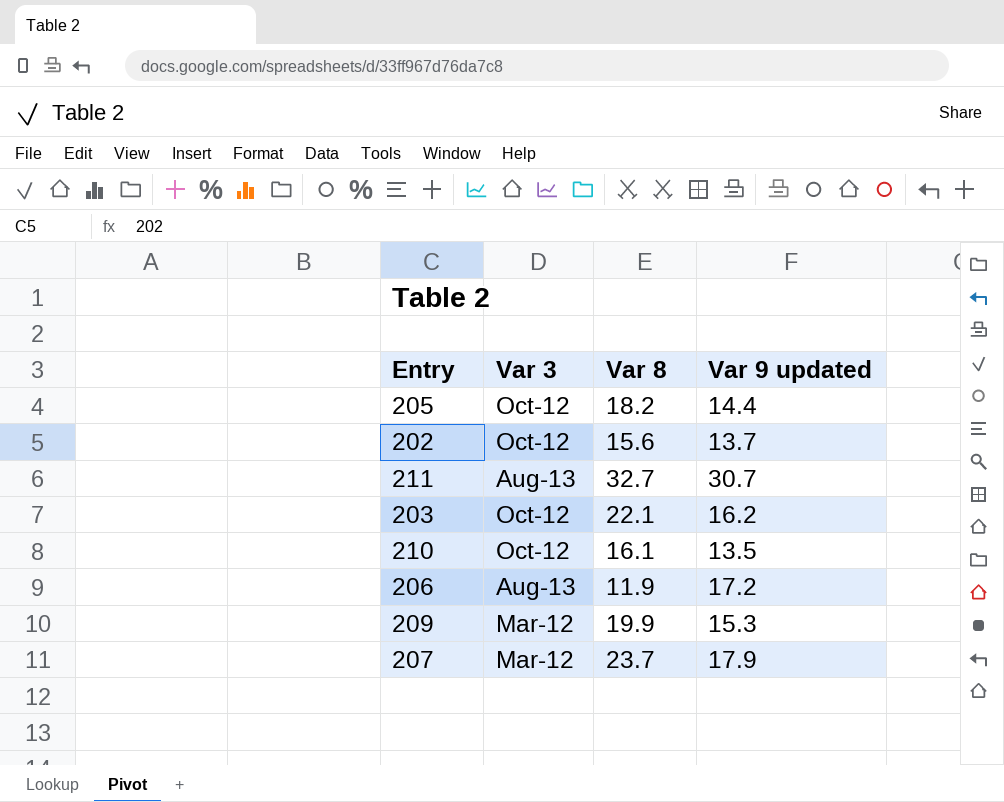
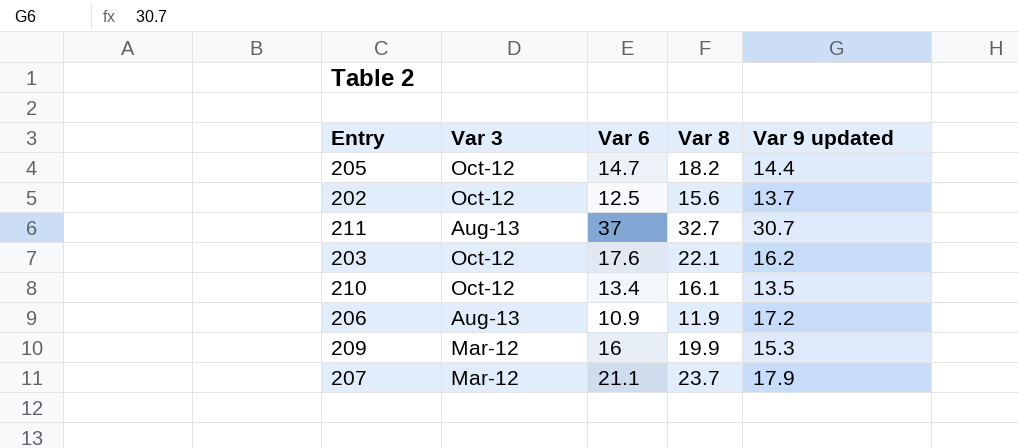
column Var 6 | position: none -> 3

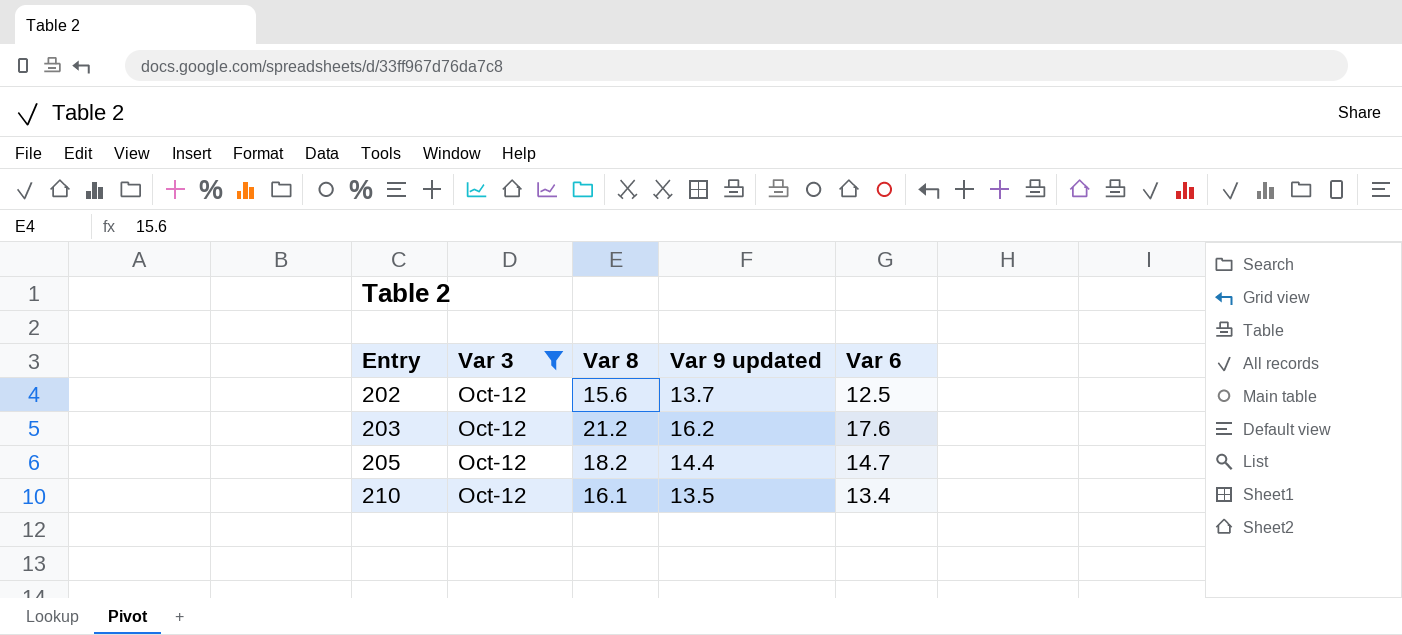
filter: none -> Var 3 = Oct-12
row order: none -> Entry ascending
column Var 6 | position: 3 -> 5
203 | Var 8: 22.1 -> 21.2

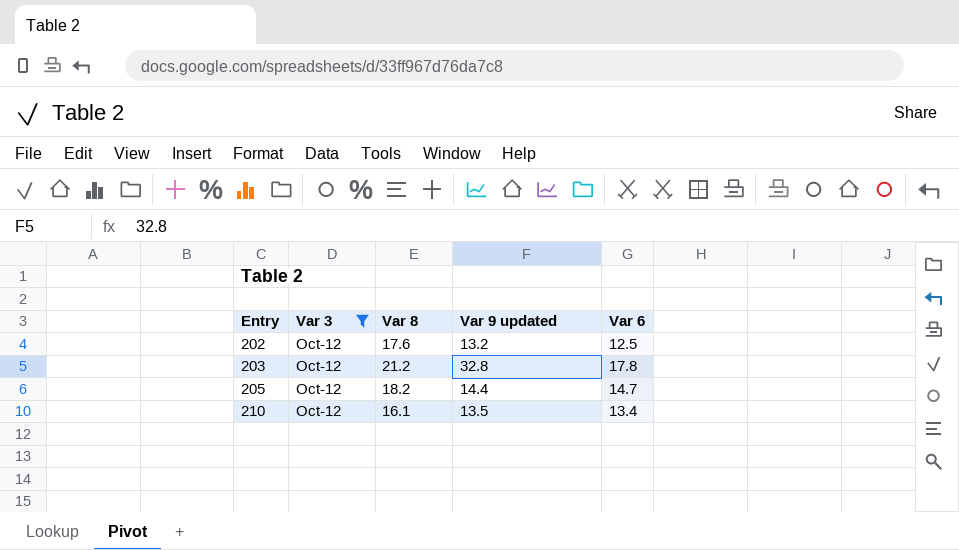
202 | Var 8: 15.6 -> 17.6
202 | Var 9 updated: 13.7 -> 13.2
203 | Var 9 updated: 16.2 -> 32.8
203 | Var 6: 17.6 -> 17.8

